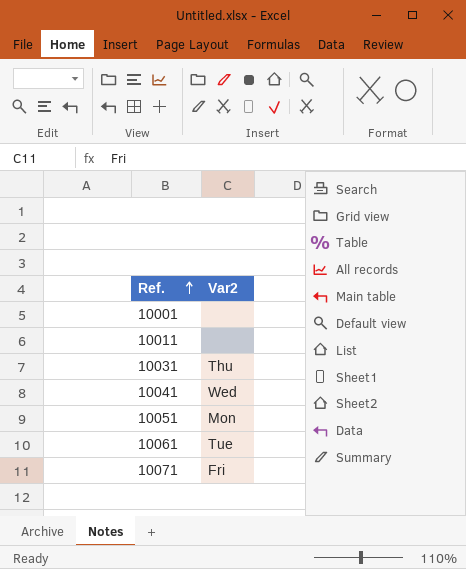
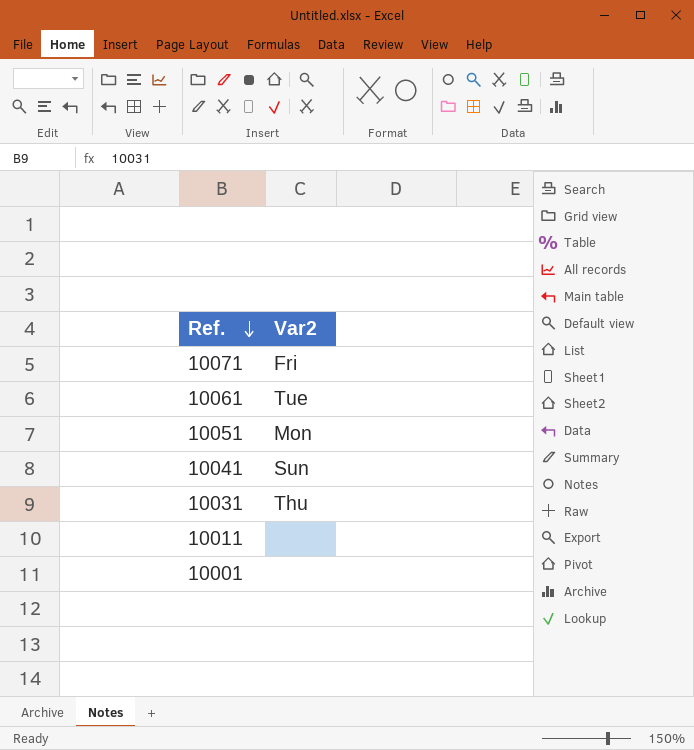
row order: Ref. ascending -> Ref. descending
10041 | Var2: Wed -> Sun

